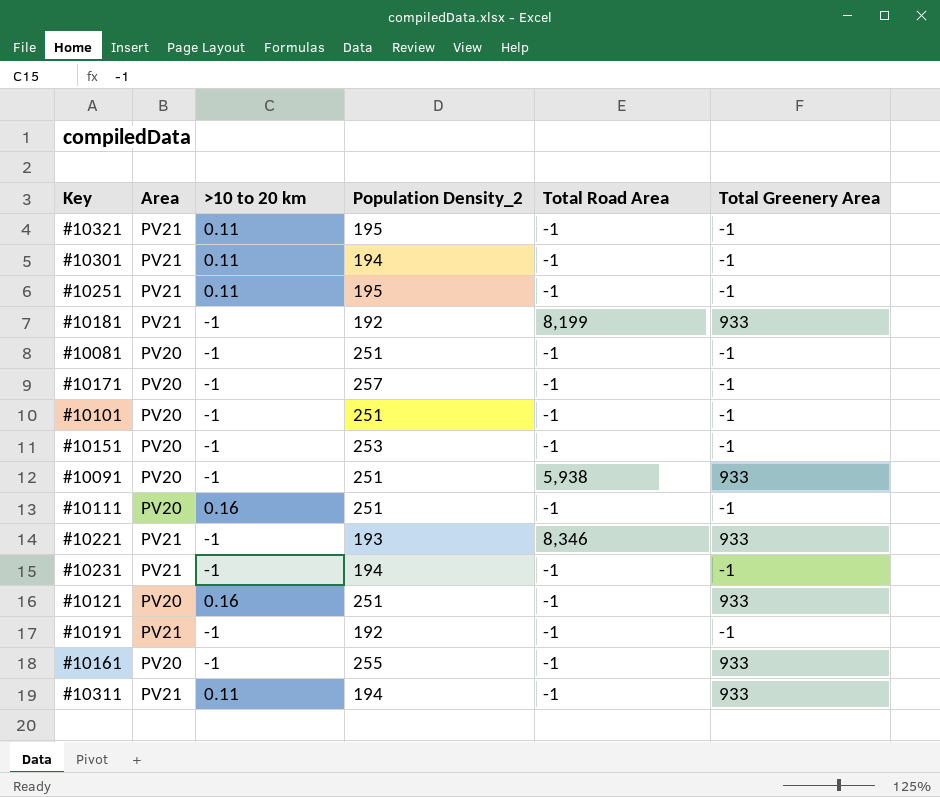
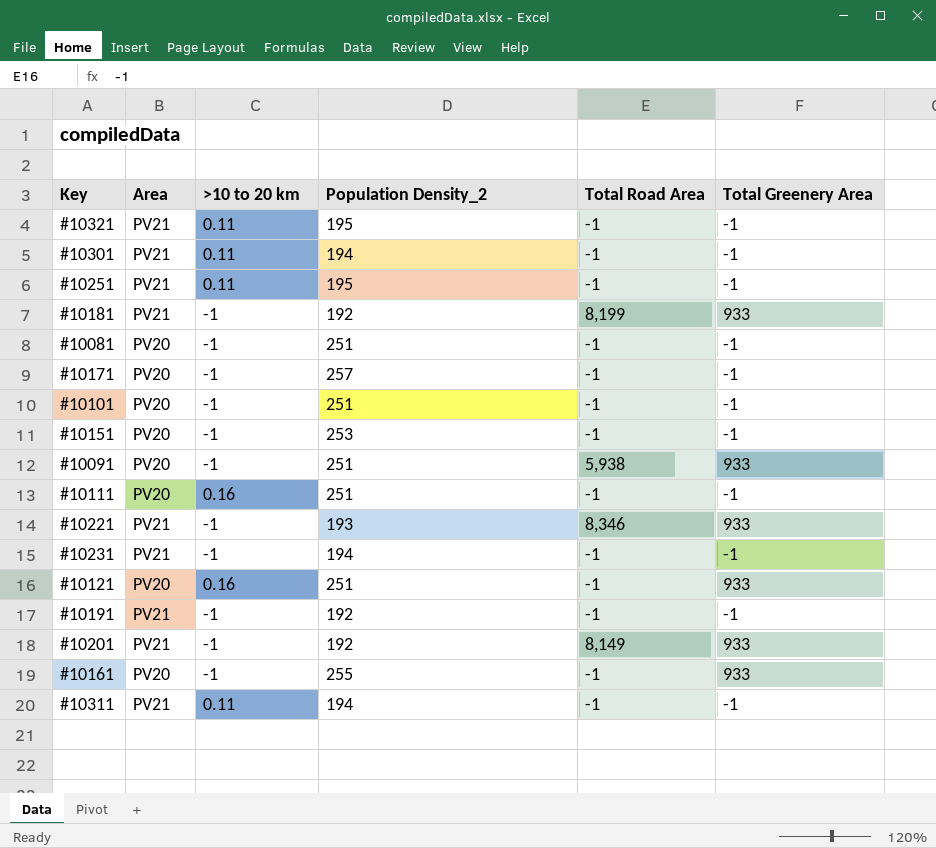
row #10201: none -> PV21 | -1 | 192 | 8,149 | 933
#10311 | Total Greenery Area: 933 -> -1

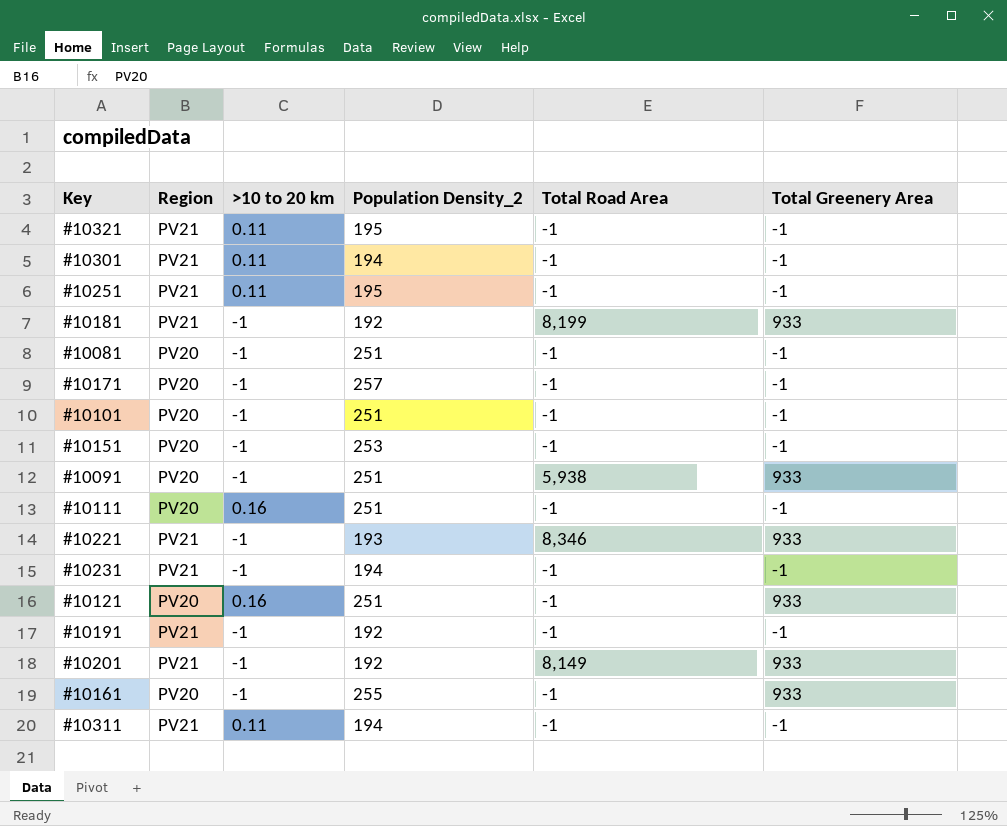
column name: Area -> Region

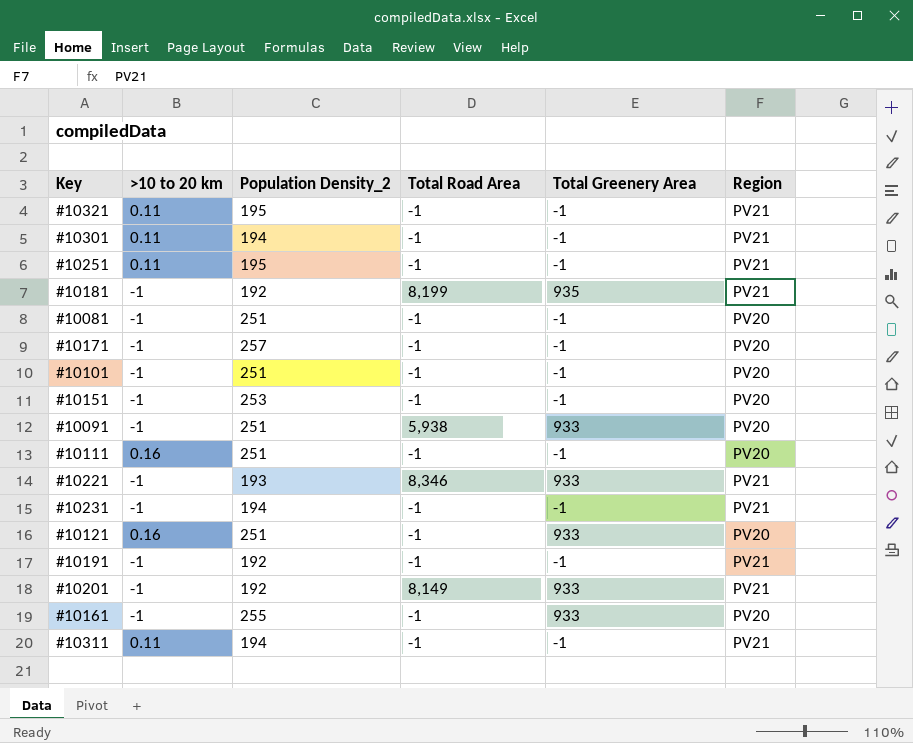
column Region | position: 2 -> 6
#10181 | Total Greenery Area: 933 -> 935

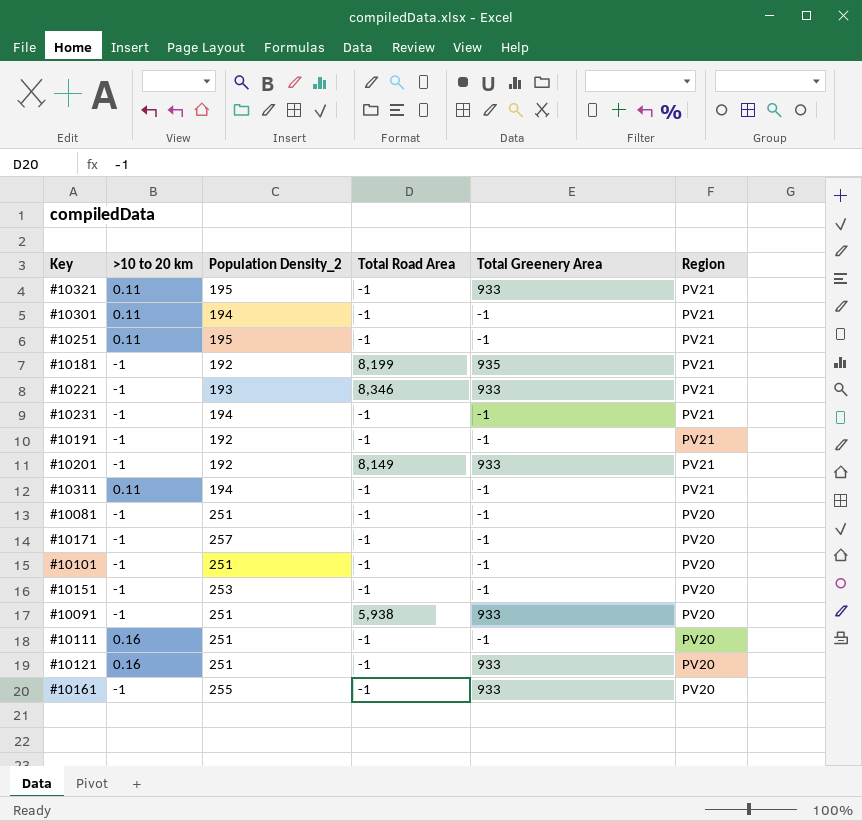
row order: none -> Region descending
#10321 | Total Greenery Area: -1 -> 933

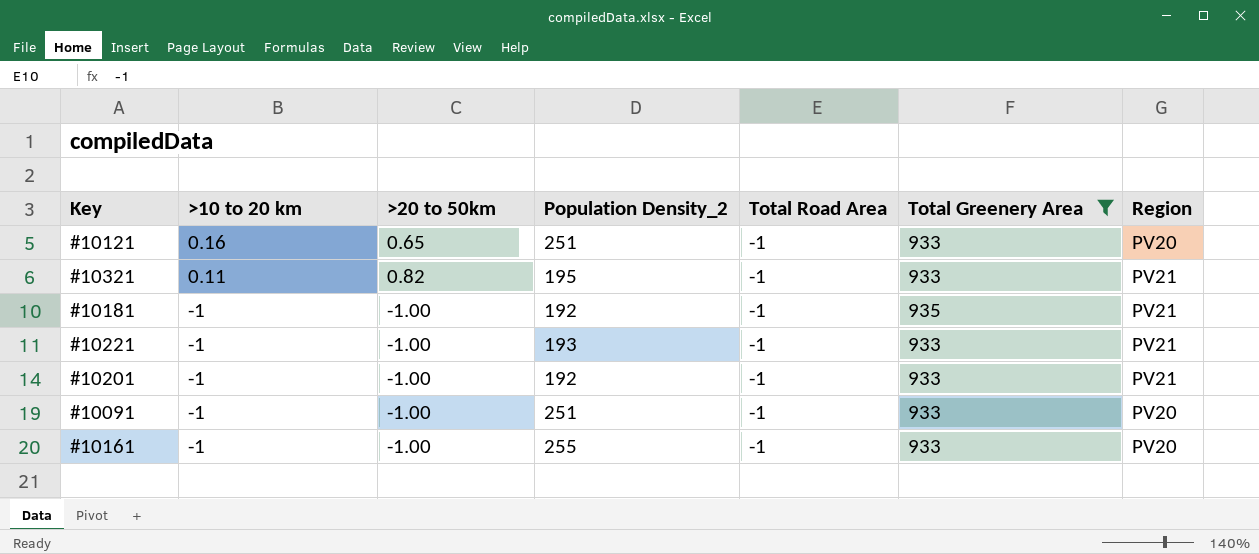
filter: none -> Total Greenery Area != -1
row order: Region descending -> >10 to 20 km descending
column >20 to 50km | position: none -> 3
#10181 | Total Road Area: 8,199 -> -1
#10221 | Total Road Area: 8,346 -> -1
#10201 | Total Road Area: 8,149 -> -1
#10091 | Total Road Area: 5,938 -> -1

